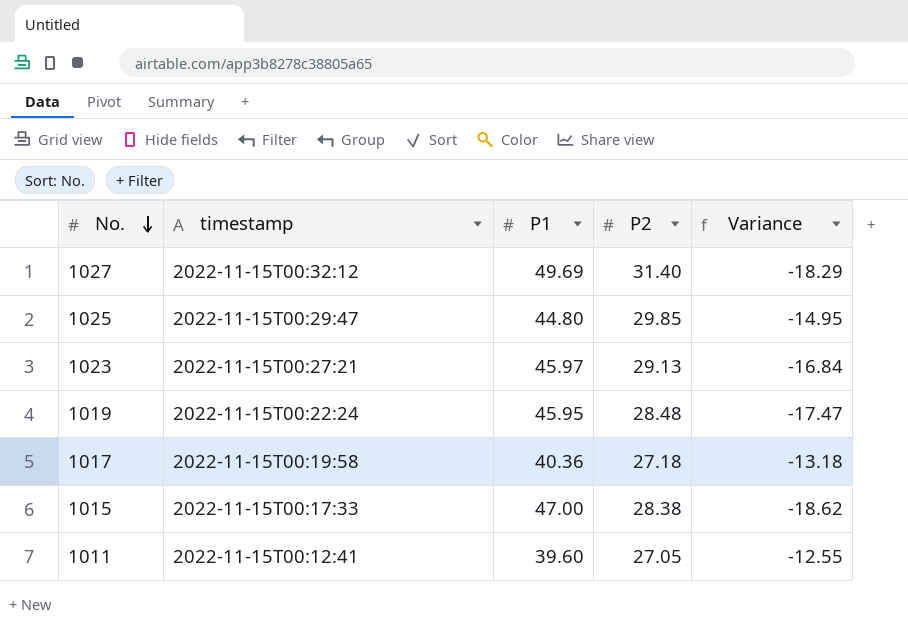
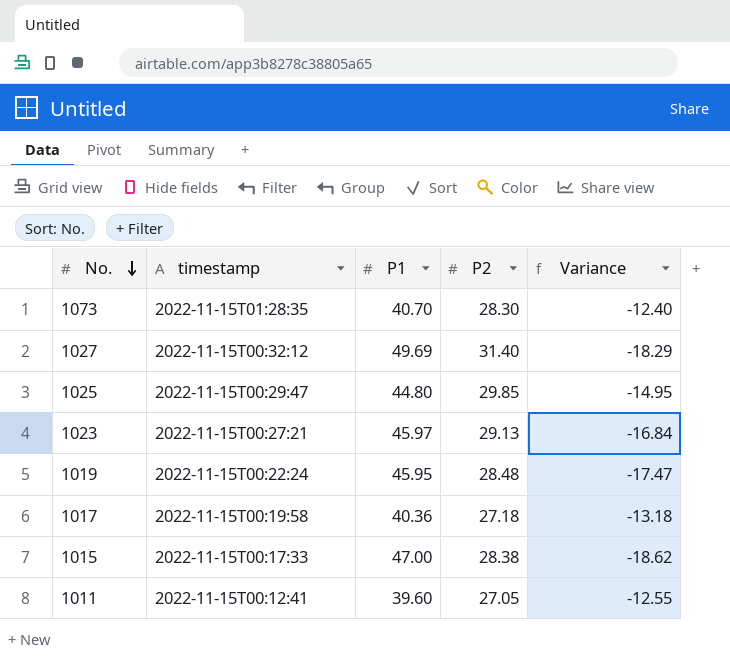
row 1073: none -> 2022-11-15T01:28:35 | 40.70 | 28.30 | -12.40

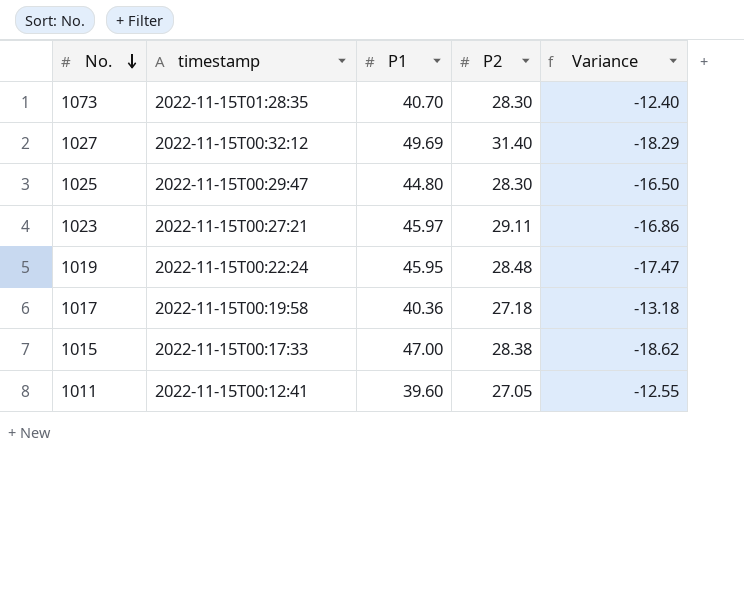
1025 | P2: 29.85 -> 28.30
1025 | Variance: -14.95 -> -16.50
1023 | P2: 29.13 -> 29.11
1023 | Variance: -16.84 -> -16.86

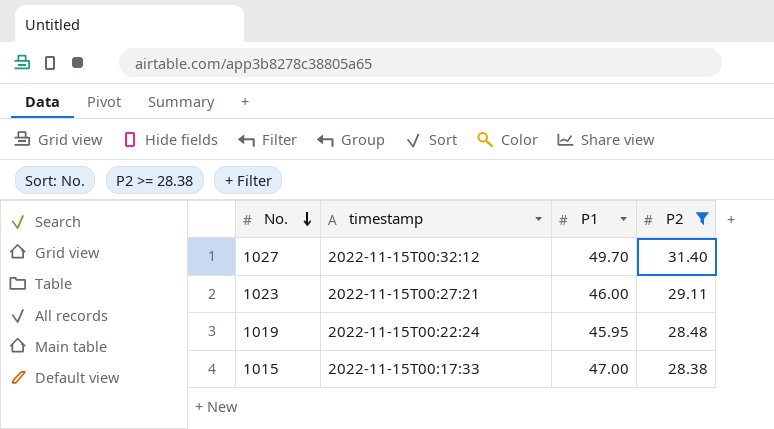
filter: none -> P2 >= 28.38
column Variance | formula: [P2] - [P1] -> none
1027 | P1: 49.69 -> 49.70
1023 | P1: 45.97 -> 46.00

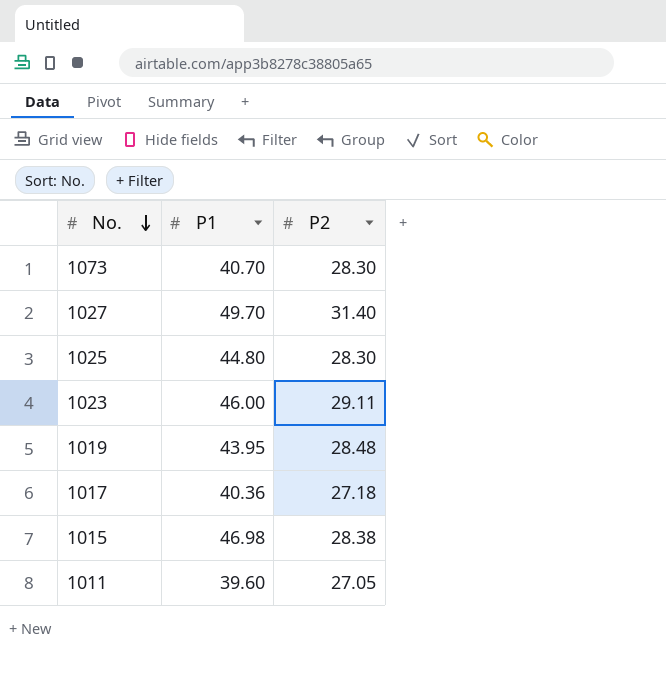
filter: P2 >= 28.38 -> none
column timestamp | position: 2 -> none
1019 | P1: 45.95 -> 43.95
1015 | P1: 47.00 -> 46.98

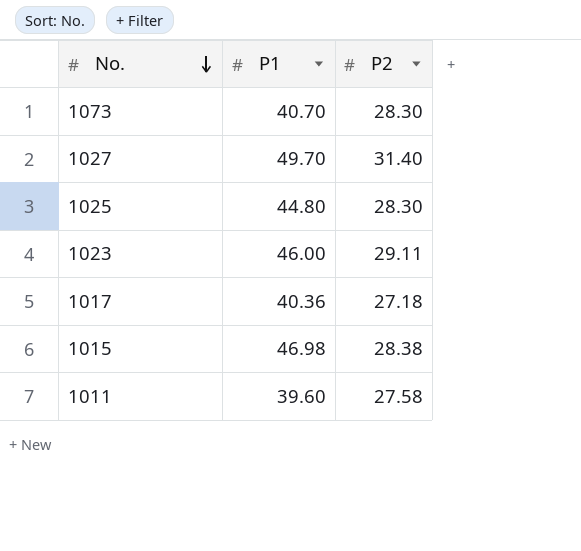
row 1019: 43.95 | 28.48 -> none
1011 | P2: 27.05 -> 27.58

